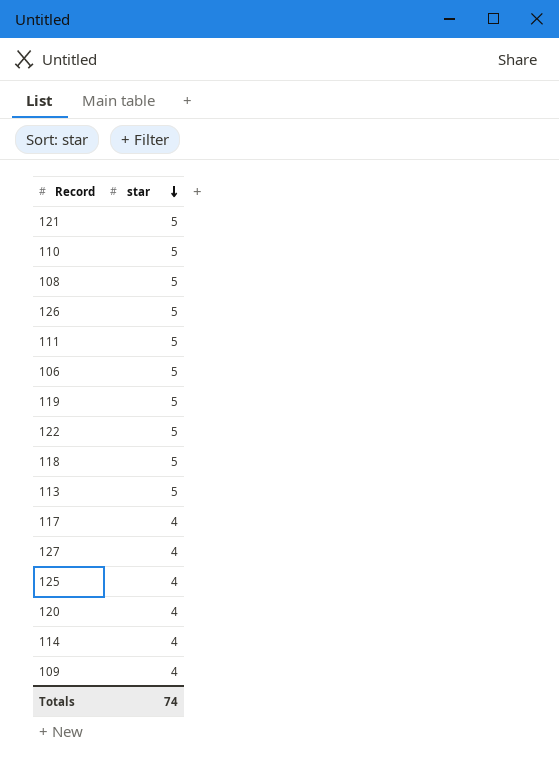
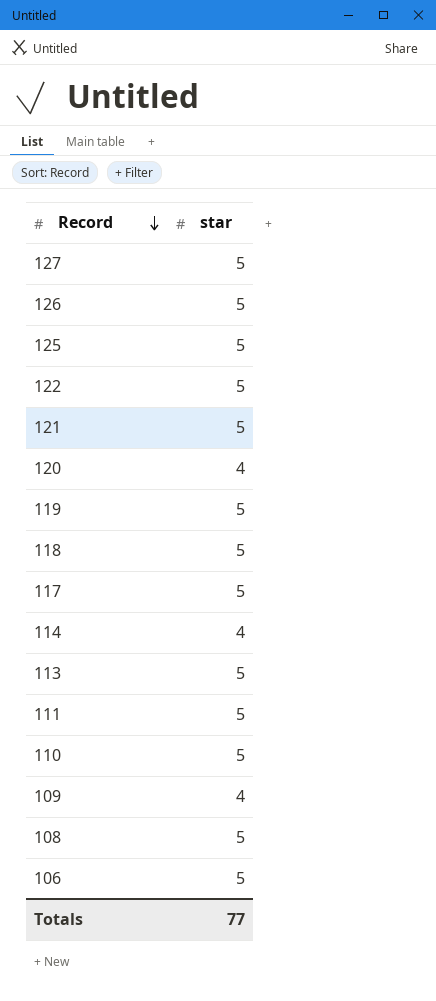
row order: star descending -> Record descending
127 | star: 4 -> 5
125 | star: 4 -> 5
117 | star: 4 -> 5
Totals | star: 74 -> 77

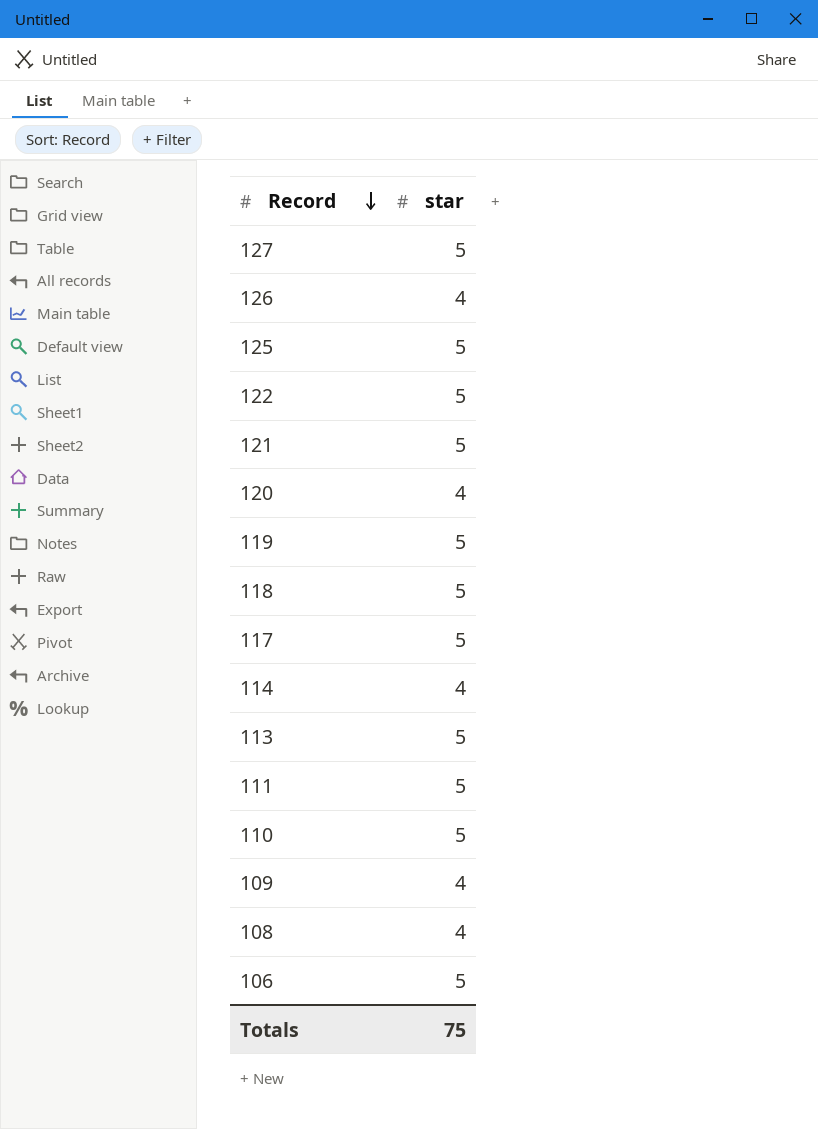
126 | star: 5 -> 4
108 | star: 5 -> 4
Totals | star: 77 -> 75

